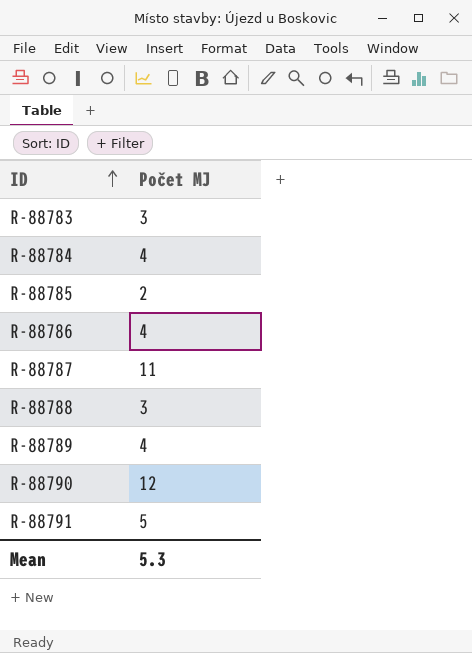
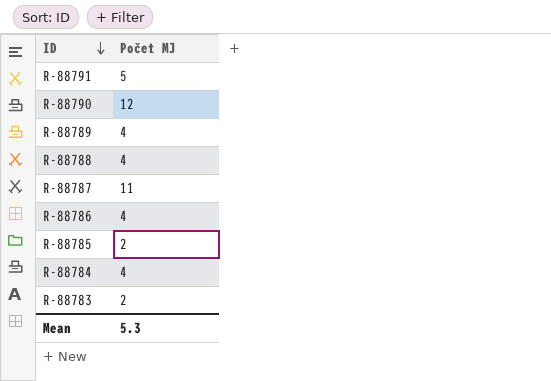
row order: ID ascending -> ID descending
R-88788 | Počet MJ: 3 -> 4
R-88783 | Počet MJ: 3 -> 2

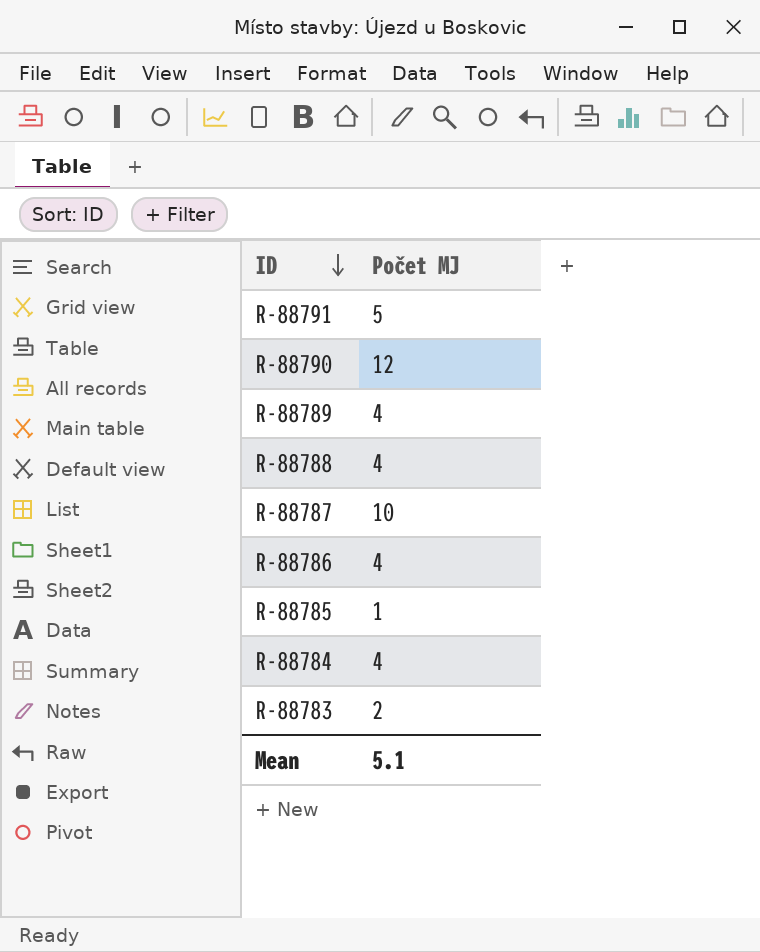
R-88787 | Počet MJ: 11 -> 10
R-88785 | Počet MJ: 2 -> 1
Mean | Počet MJ: 5.3 -> 5.1

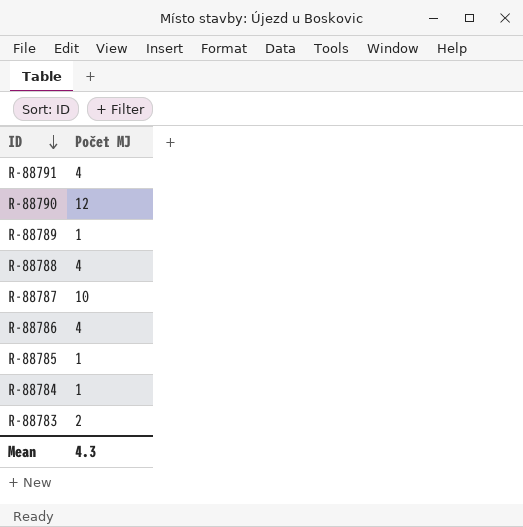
R-88791 | Počet MJ: 5 -> 4
R-88789 | Počet MJ: 4 -> 1
R-88784 | Počet MJ: 4 -> 1
Mean | Počet MJ: 5.1 -> 4.3

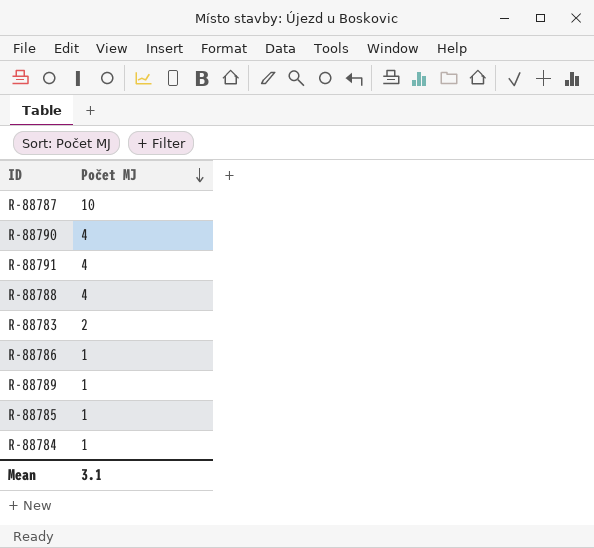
row order: ID descending -> Počet MJ descending
R-88790 | Počet MJ: 12 -> 4
R-88786 | Počet MJ: 4 -> 1
Mean | Počet MJ: 4.3 -> 3.1

